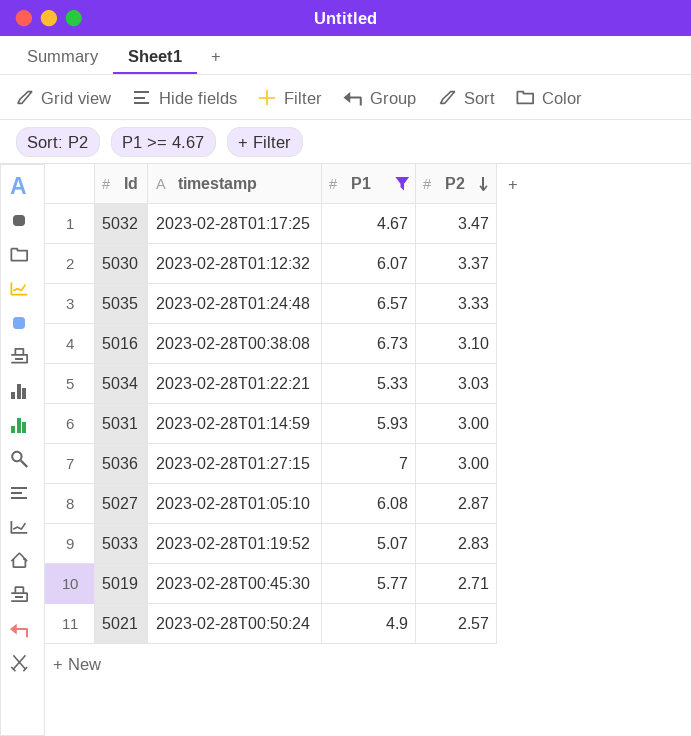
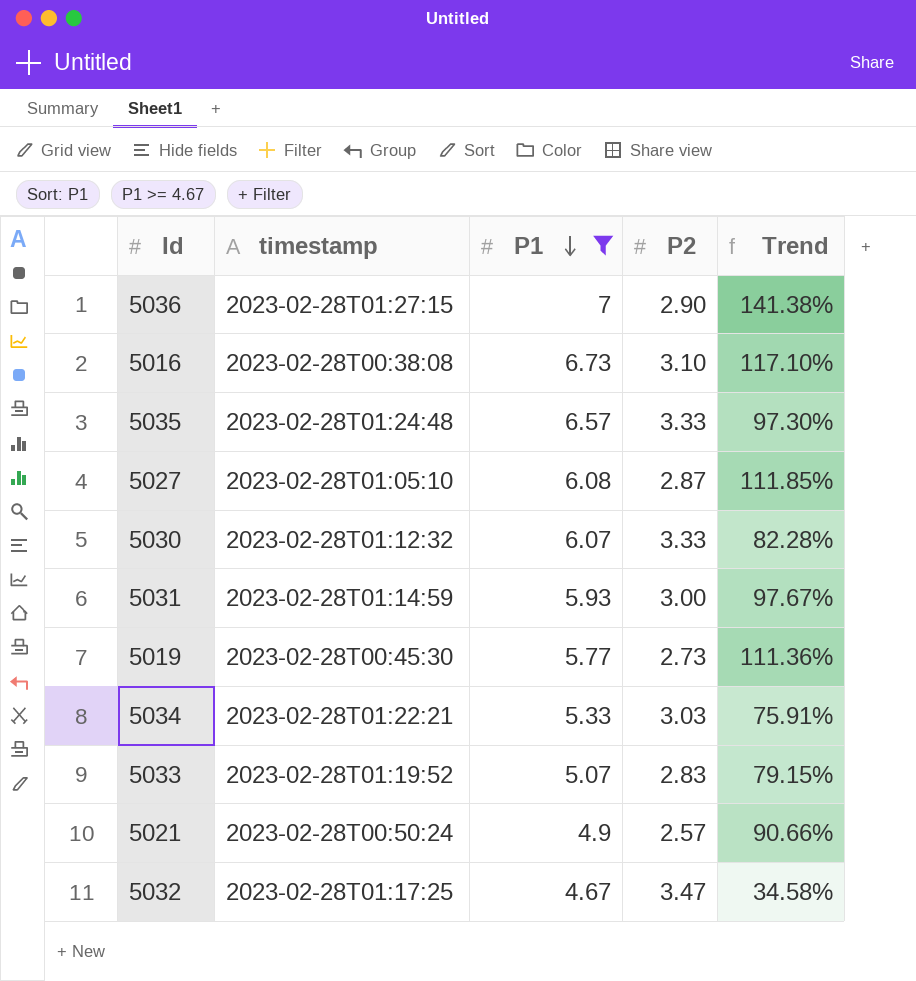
row order: P2 descending -> P1 descending
column Trend | formula: none -> ([P1] - [P2]) / [P2]
5036 | P2: 3.00 -> 2.90
5030 | P2: 3.37 -> 3.33
5019 | P2: 2.71 -> 2.73

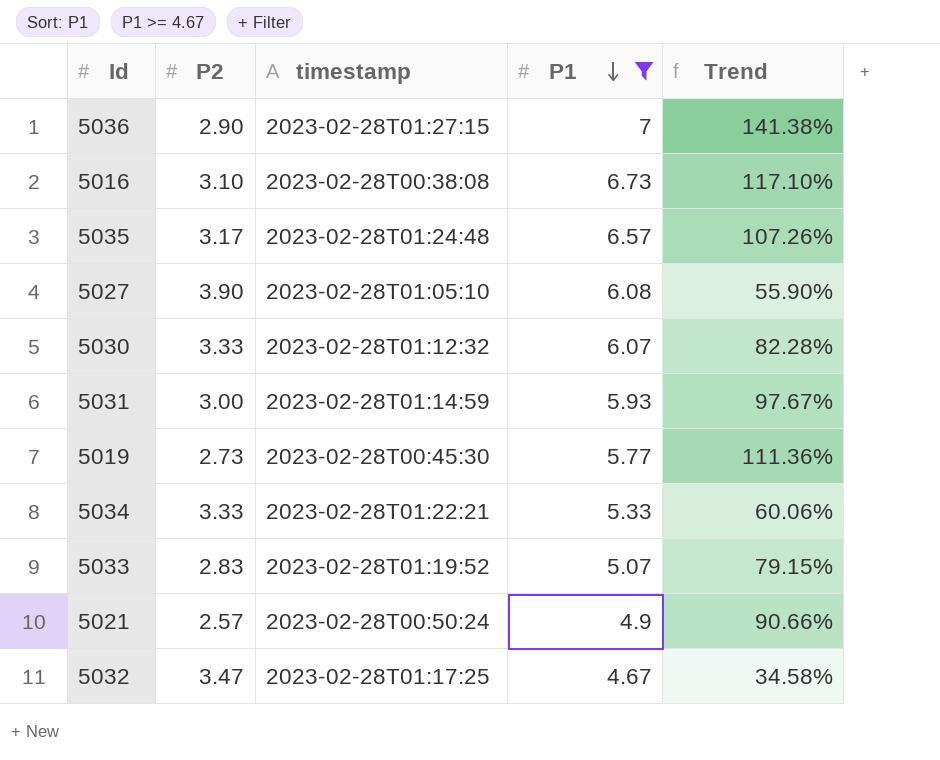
column P2 | position: 4 -> 2
5035 | P2: 3.33 -> 3.17
5035 | Trend: 97.30% -> 107.26%
5027 | P2: 2.87 -> 3.90
5027 | Trend: 111.85% -> 55.90%
5034 | P2: 3.03 -> 3.33
5034 | Trend: 75.91% -> 60.06%

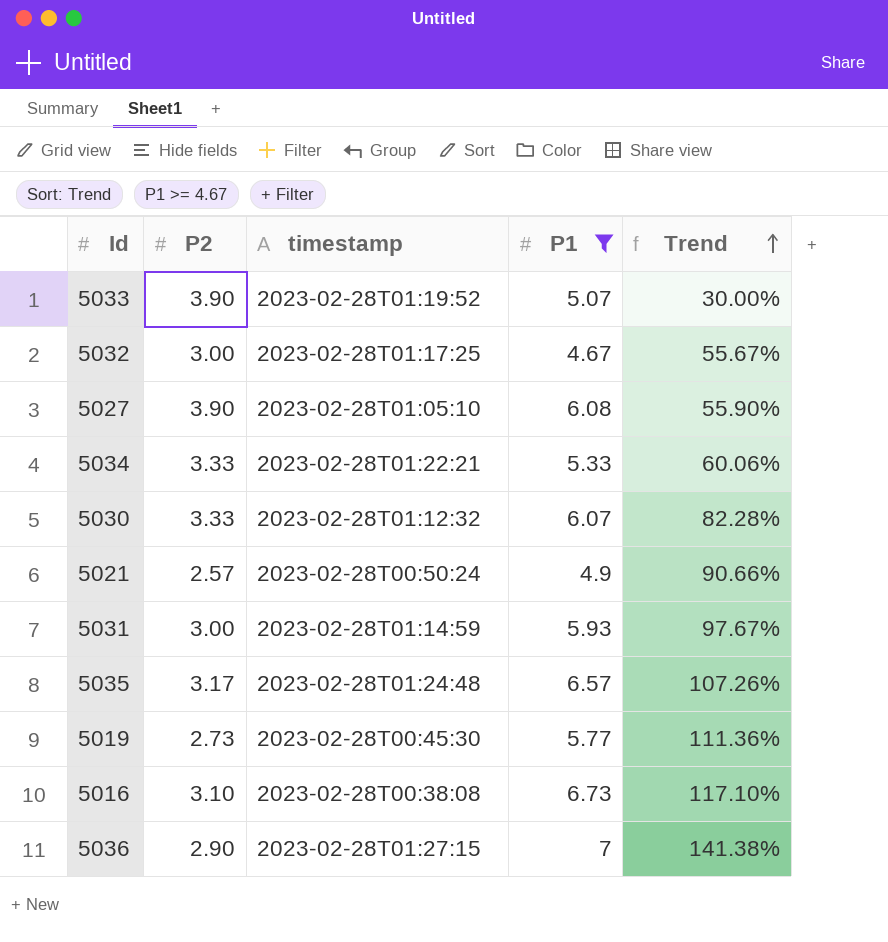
row order: P1 descending -> Trend ascending
5033 | P2: 2.83 -> 3.90
5033 | Trend: 79.15% -> 30.00%
5032 | P2: 3.47 -> 3.00
5032 | Trend: 34.58% -> 55.67%

